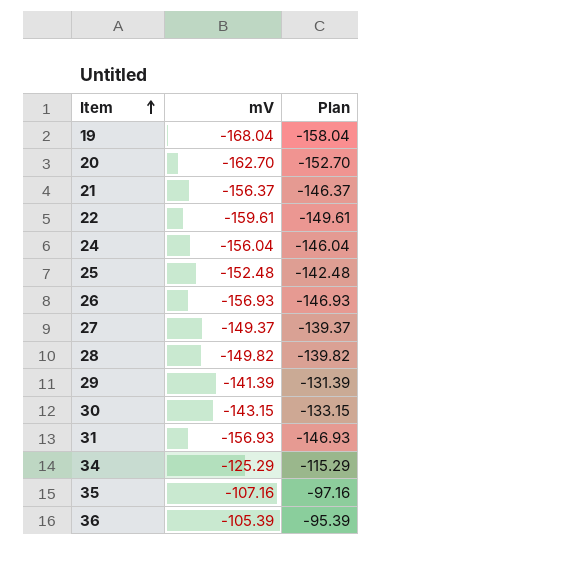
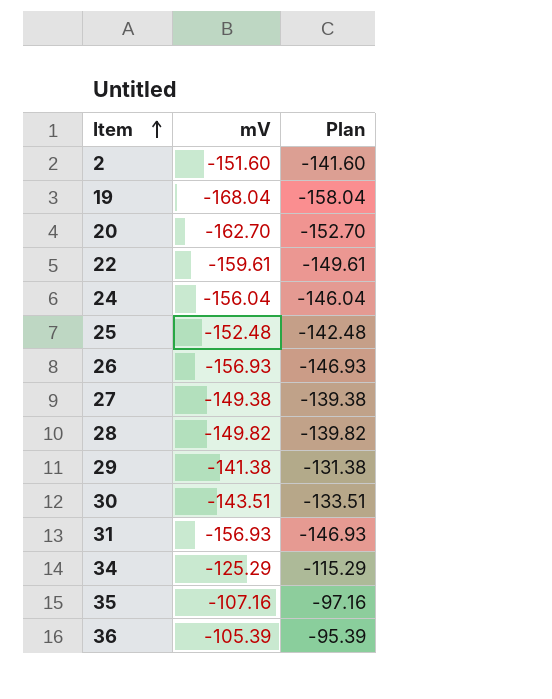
row 21: -156.37 | -146.37 -> none
row 2: none -> -151.60 | -141.60
27 | mV: -149.37 -> -149.38
27 | Plan: -139.37 -> -139.38
29 | mV: -141.39 -> -141.38
29 | Plan: -131.39 -> -131.38
30 | mV: -143.15 -> -143.51
30 | Plan: -133.15 -> -133.51

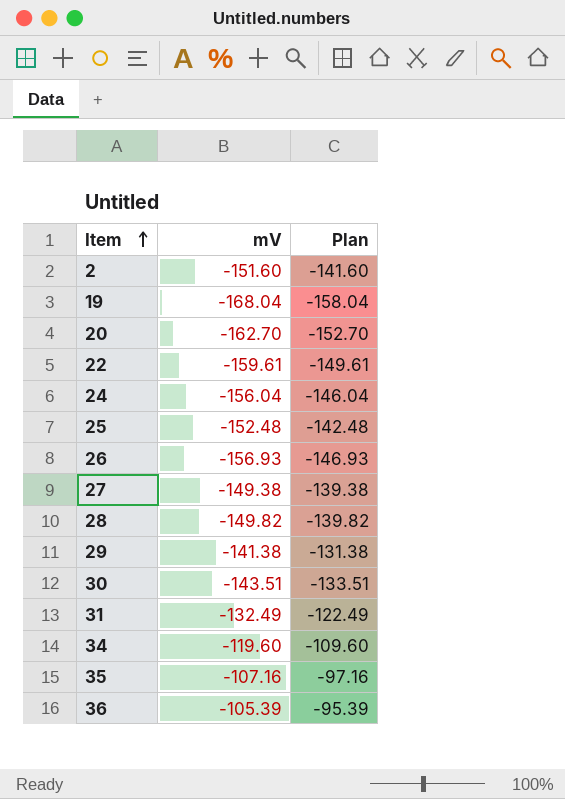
31 | mV: -156.93 -> -132.49
31 | Plan: -146.93 -> -122.49
34 | mV: -125.29 -> -119.60
34 | Plan: -115.29 -> -109.60

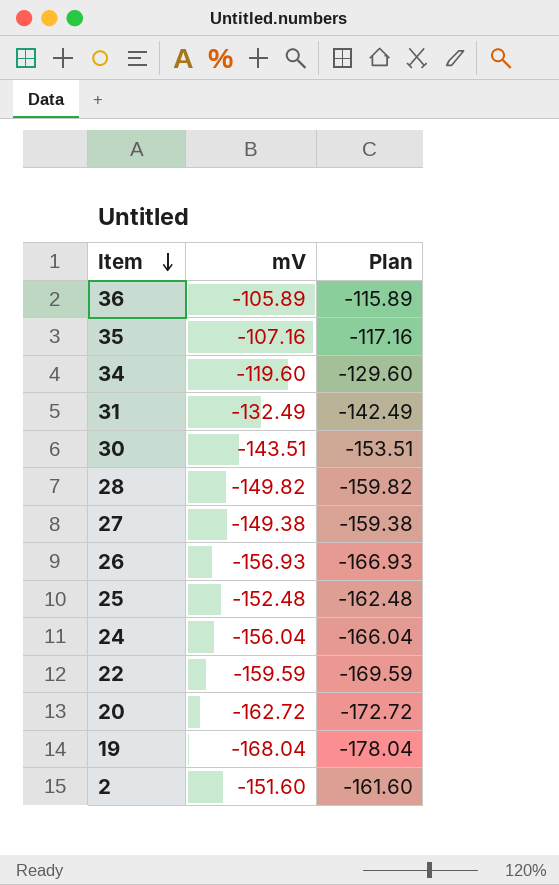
row order: Item ascending -> Item descending
column Plan | formula: [mV] + 10 -> [mV] - 10
row 29: -141.38 | -131.38 -> none
36 | mV: -105.39 -> -105.89
22 | mV: -159.61 -> -159.59
20 | mV: -162.70 -> -162.72

